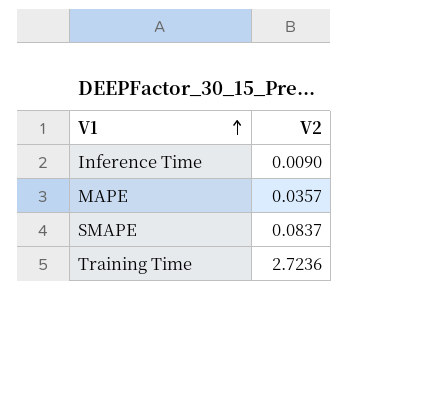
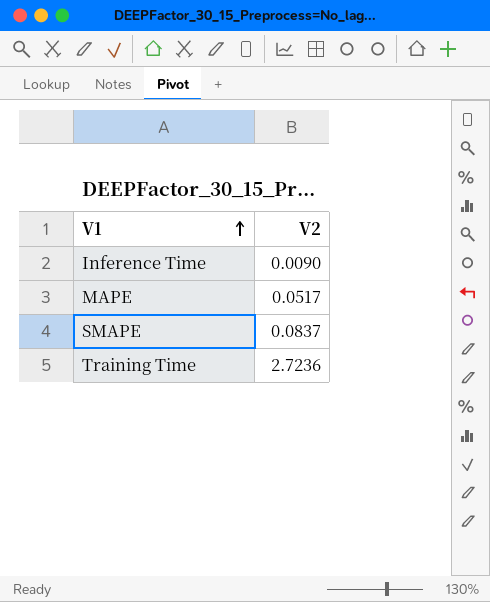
MAPE | V2: 0.0357 -> 0.0517

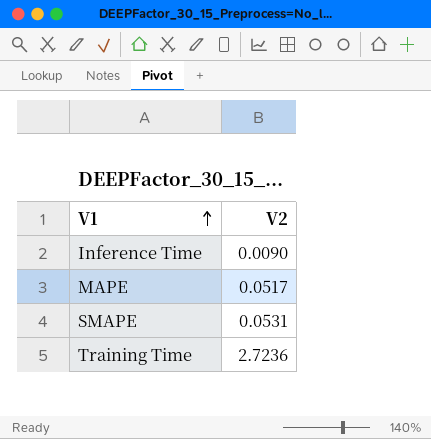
SMAPE | V2: 0.0837 -> 0.0531

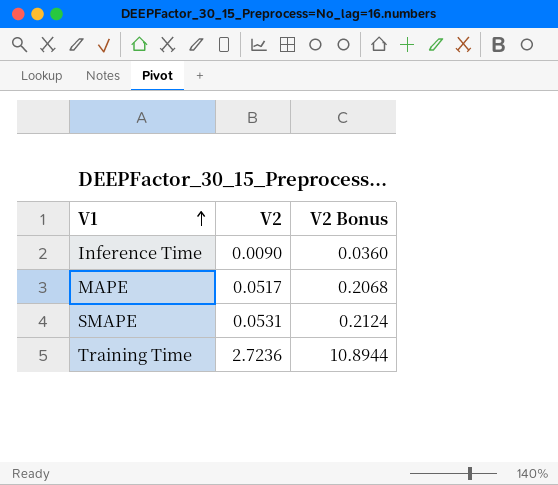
column V2 Bonus | formula: none -> [V2] * 4

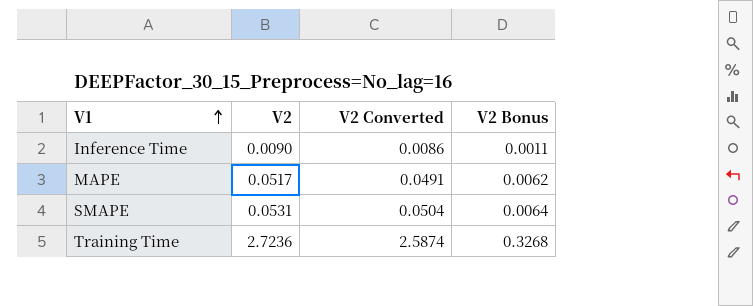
column V2 Converted | formula: none -> [V2] * 0.95
column V2 Bonus | formula: [V2] * 4 -> [V2] * 0.12

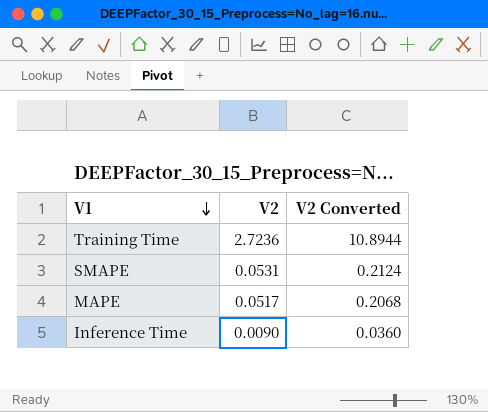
row order: V1 ascending -> V1 descending
column V2 Bonus | formula: [V2] * 0.12 -> none
column V2 Converted | formula: [V2] * 0.95 -> [V2] * 4

